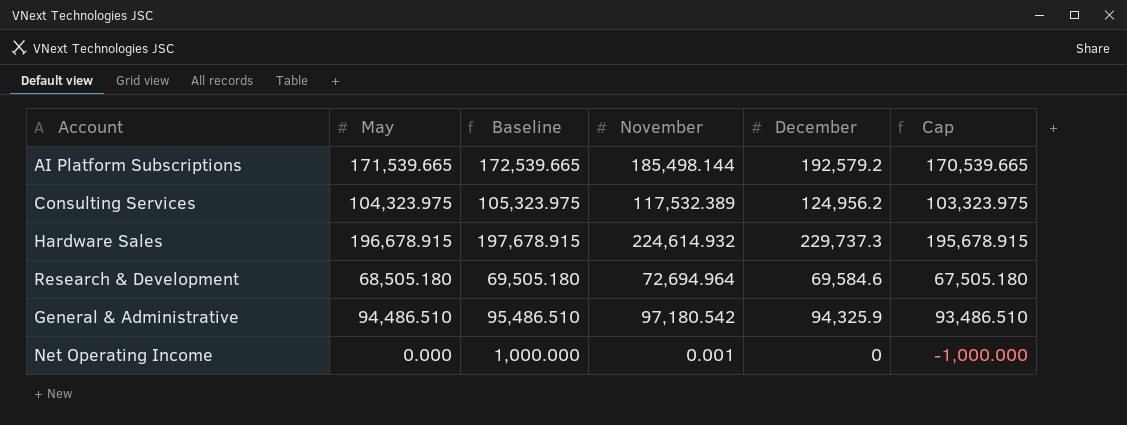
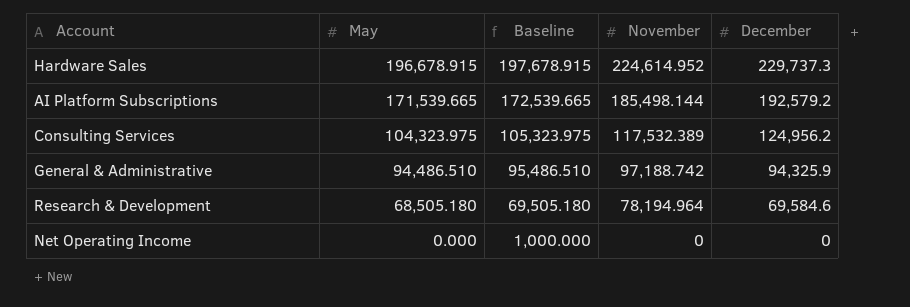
row order: none -> May descending
column Cap | formula: [May] - 1000 -> none
Hardware Sales | November: 224,614.932 -> 224,614.952
General & Administrative | November: 97,180.542 -> 97,188.742
Research & Development | November: 72,694.964 -> 78,194.964
Net Operating Income | November: 0.001 -> 0

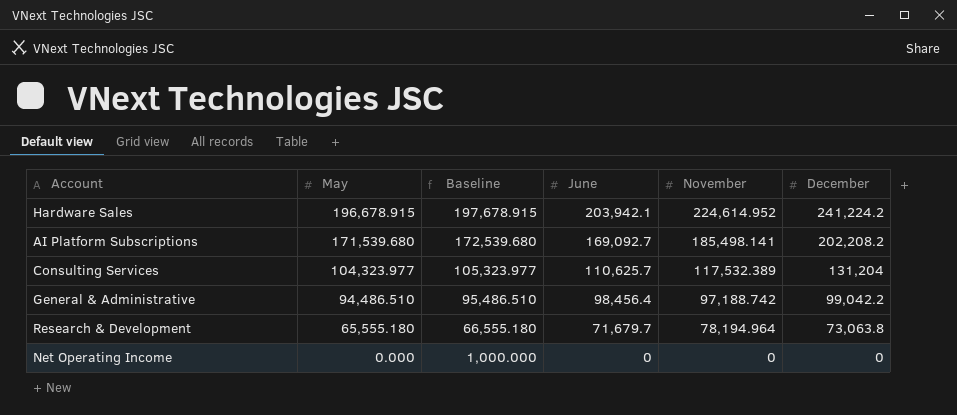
column June | position: none -> 4
Hardware Sales | December: 229,737.3 -> 241,224.2
AI Platform Subscriptions | May: 171,539.665 -> 171,539.680
AI Platform Subscriptions | Baseline: 172,539.665 -> 172,539.680
AI Platform Subscriptions | November: 185,498.144 -> 185,498.141
AI Platform Subscriptions | December: 192,579.2 -> 202,208.2
Consulting Services | May: 104,323.975 -> 104,323.977
Consulting Services | Baseline: 105,323.975 -> 105,323.977
Consulting Services | December: 124,956.2 -> 131,204
General & Administrative | December: 94,325.9 -> 99,042.2
Research & Development | May: 68,505.180 -> 65,555.180
Research & Development | Baseline: 69,505.180 -> 66,555.180
Research & Development | December: 69,584.6 -> 73,063.8

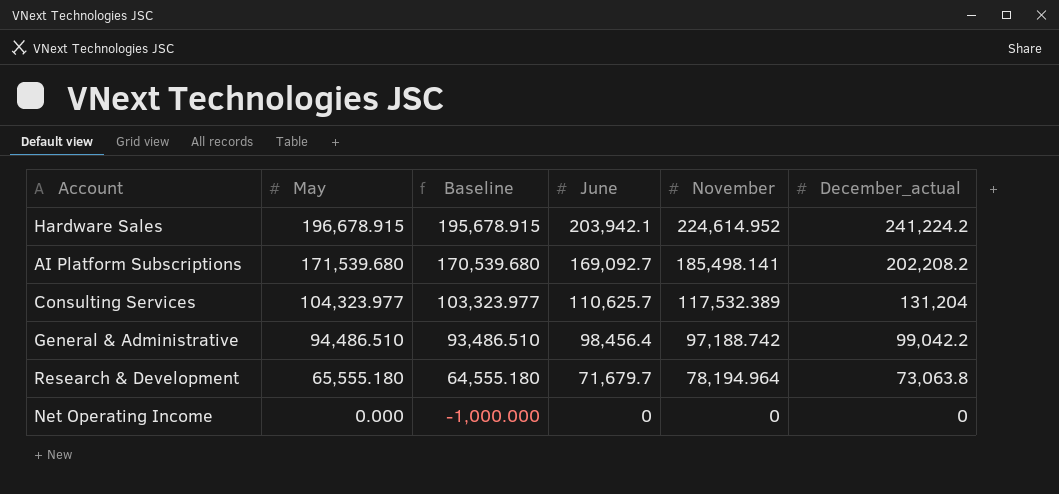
column Baseline | formula: [May] + 1000 -> [May] - 1000
column name: December -> December_actual

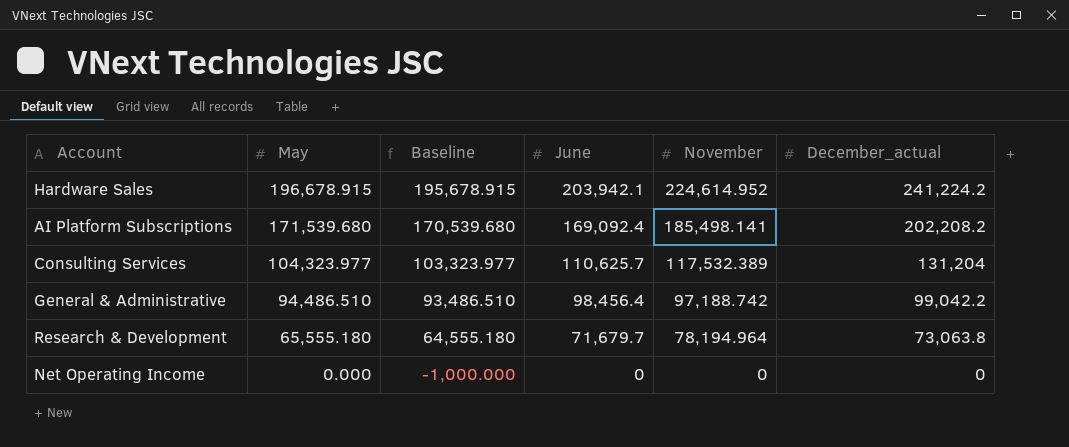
AI Platform Subscriptions | June: 169,092.7 -> 169,092.4

